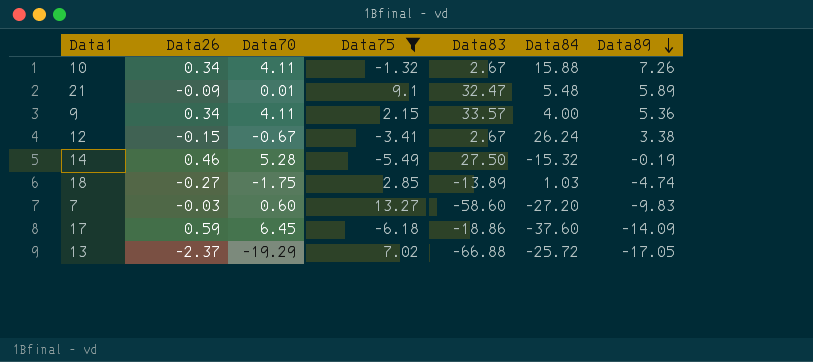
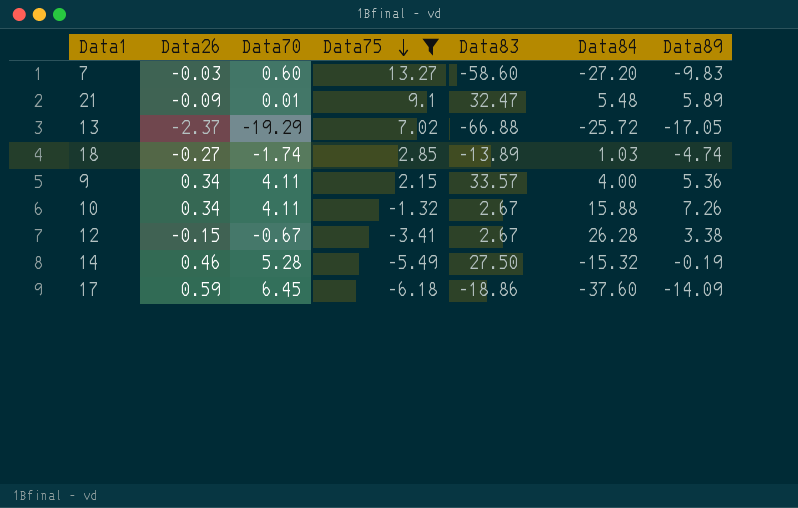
row order: Data89 descending -> Data75 descending
18 | Data70: -1.75 -> -1.74
12 | Data84: 26.24 -> 26.28

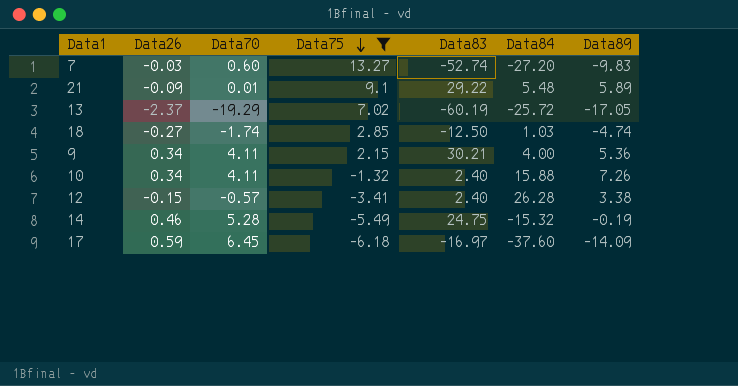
7 | Data83: -58.60 -> -52.74
21 | Data83: 32.47 -> 29.22
13 | Data83: -66.88 -> -60.19
18 | Data83: -13.89 -> -12.50
9 | Data83: 33.57 -> 30.21
10 | Data83: 2.67 -> 2.40
12 | Data70: -0.67 -> -0.57
12 | Data83: 2.67 -> 2.40
14 | Data83: 27.50 -> 24.75
17 | Data83: -18.86 -> -16.97

